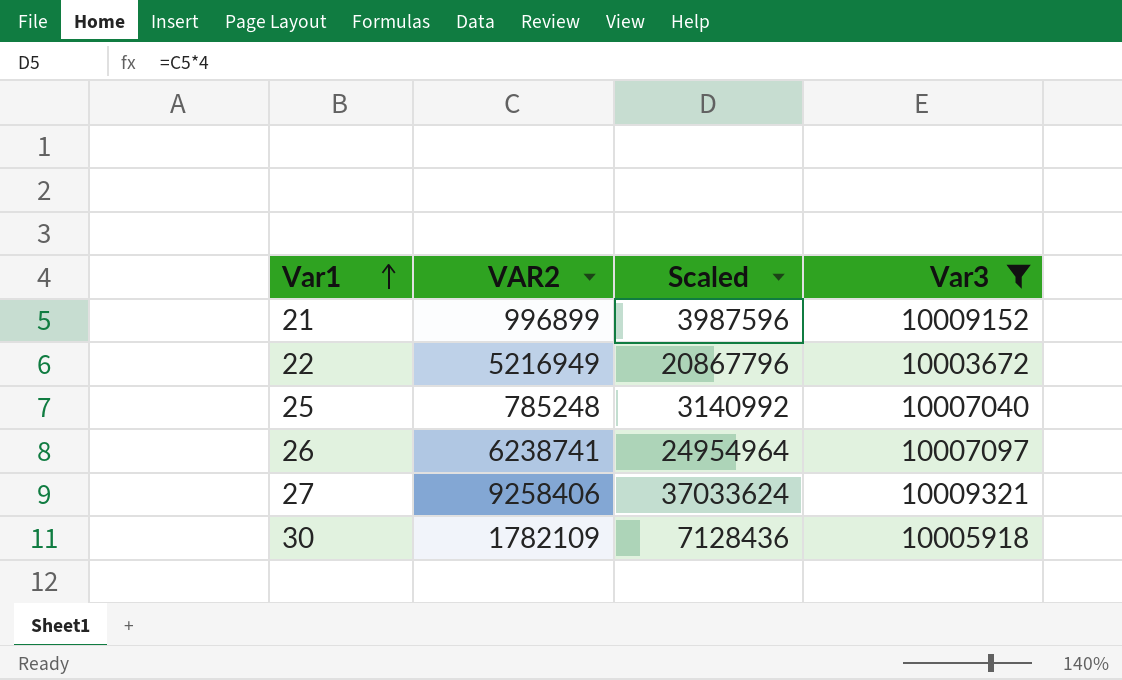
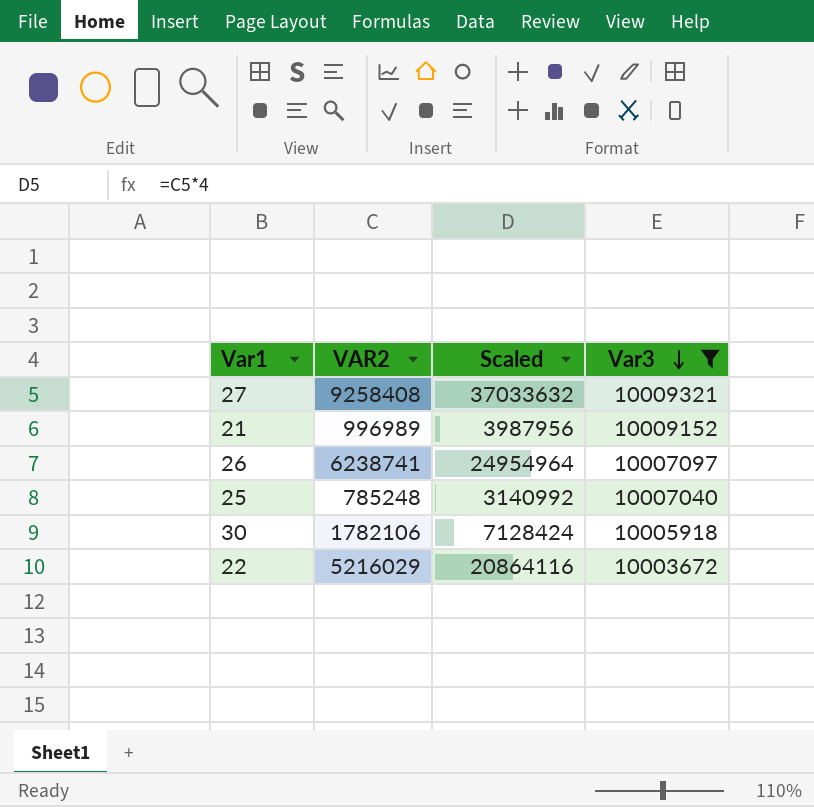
row order: Var1 ascending -> Var3 descending
27 | VAR2: 9258406 -> 9258408
27 | Scaled: 37033624 -> 37033632
21 | VAR2: 996899 -> 996989
21 | Scaled: 3987596 -> 3987956
30 | VAR2: 1782109 -> 1782106
30 | Scaled: 7128436 -> 7128424
22 | VAR2: 5216949 -> 5216029
22 | Scaled: 20867796 -> 20864116

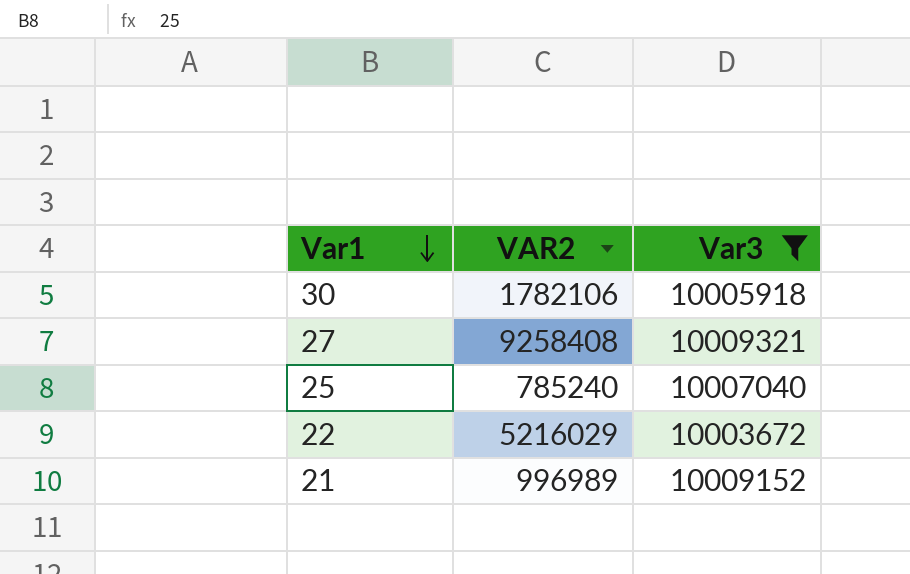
row order: Var3 descending -> Var1 descending
column Scaled | formula: [VAR2] * 4 -> none
row 26: 6238741 | 24954964 | 10007097 -> none
25 | VAR2: 785248 -> 785240

